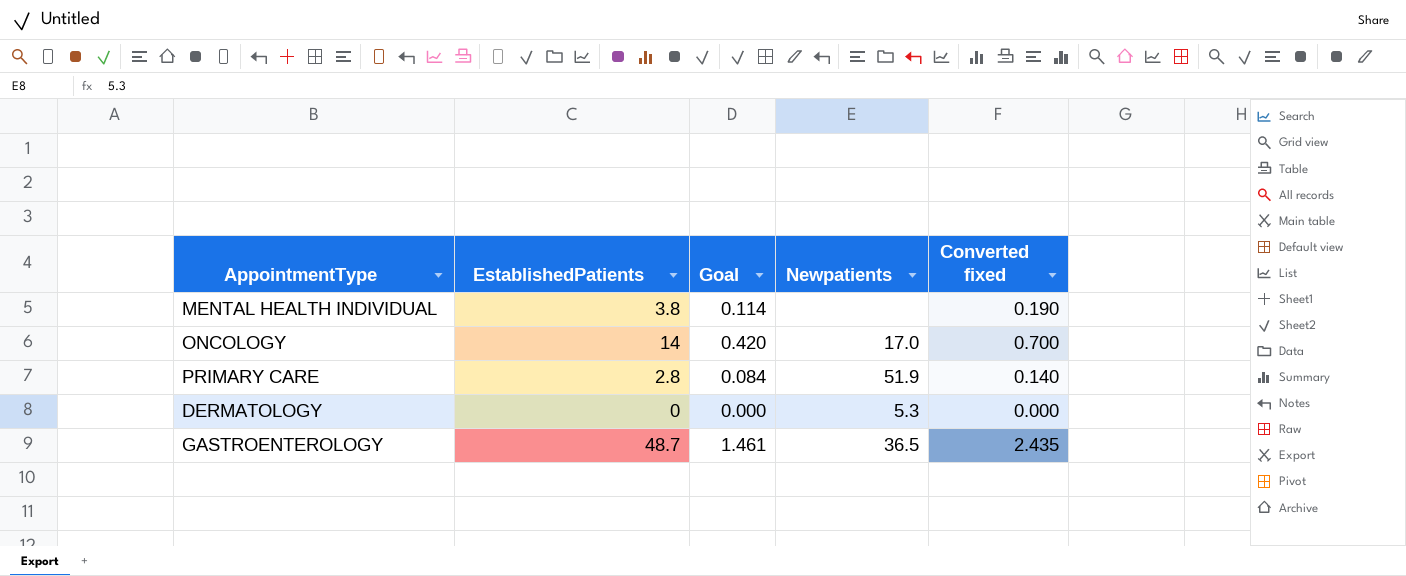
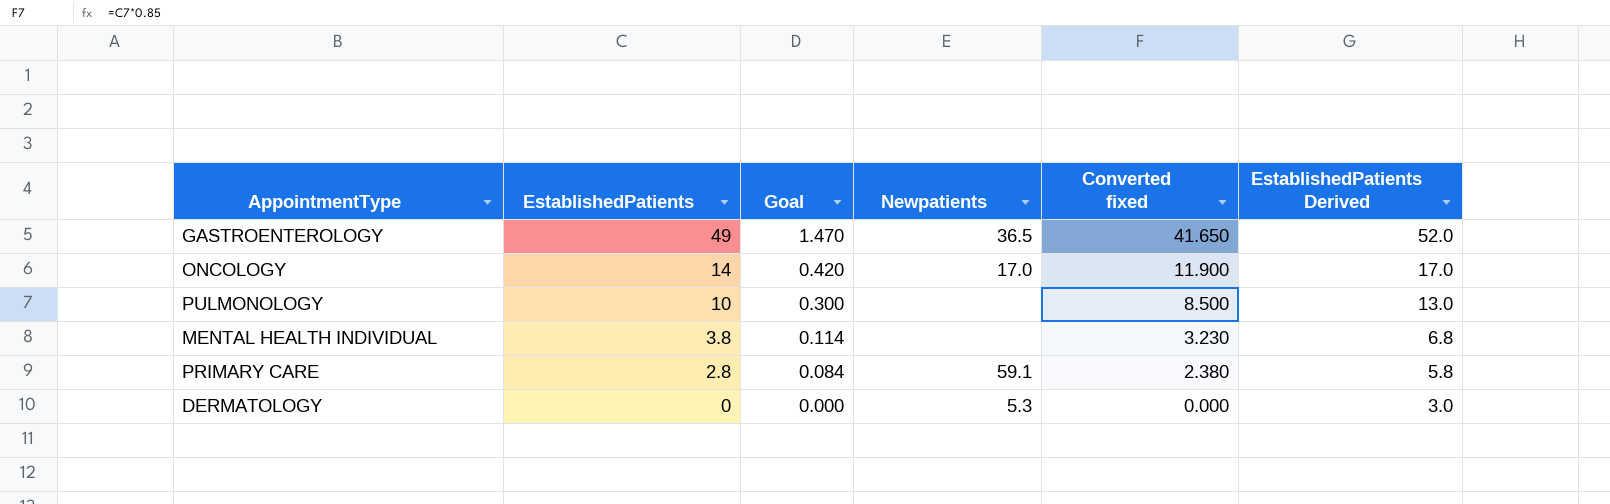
row order: none -> EstablishedPatients descending
column Converted fixed | formula: [EstablishedPatients] * 0.05 -> [EstablishedPatients] * 0.85
column EstablishedPatients Derived | formula: none -> [EstablishedPatients] + 3
GASTROENTEROLOGY | EstablishedPatients: 48.7 -> 49
GASTROENTEROLOGY | Goal: 1.461 -> 1.470
row PULMONOLOGY: none -> 10 | 0.300 | none | 8.500 | 13.0
PRIMARY CARE | Newpatients: 51.9 -> 59.1

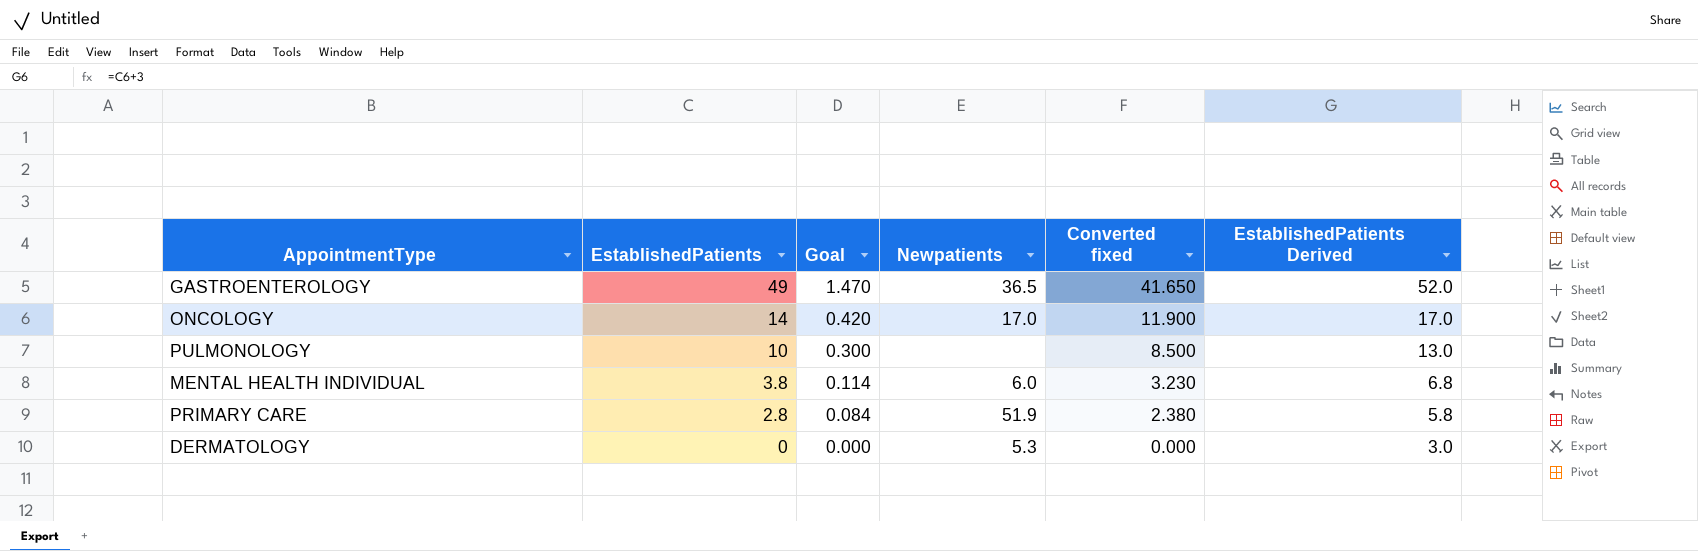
MENTAL HEALTH INDIVIDUAL | Newpatients: none -> 6.0
PRIMARY CARE | Newpatients: 59.1 -> 51.9

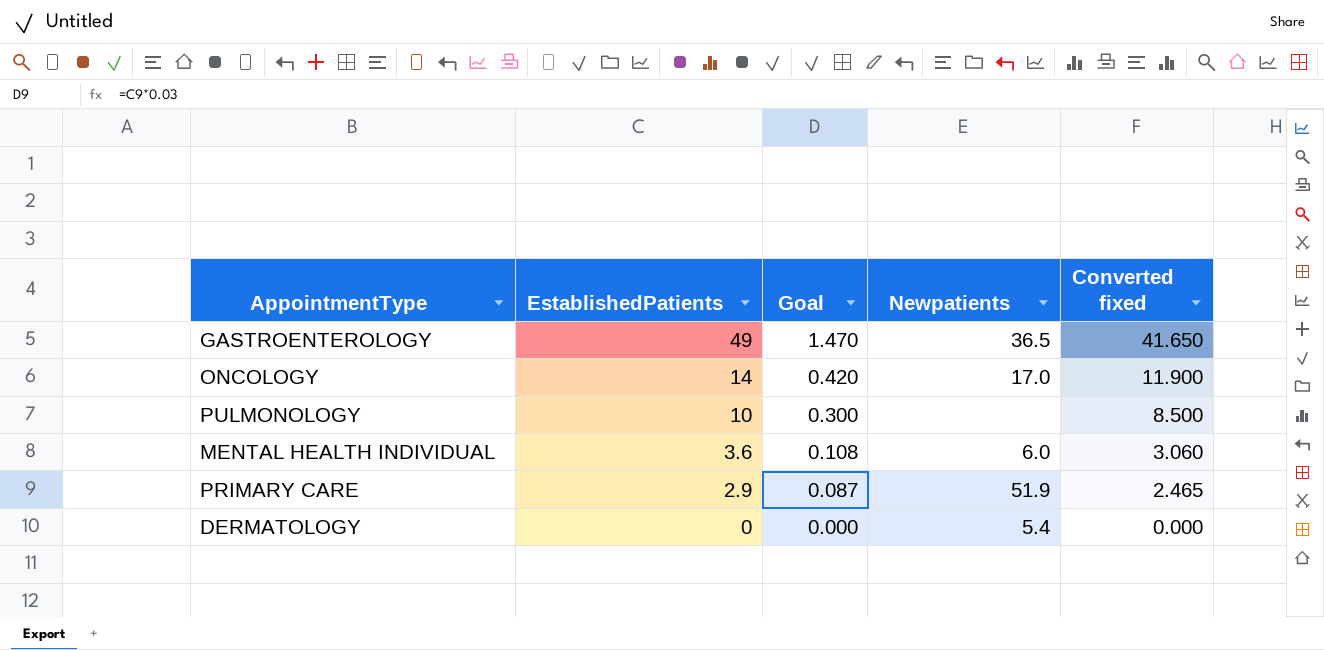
column EstablishedPatients Derived | formula: [EstablishedPatients] + 3 -> none
MENTAL HEALTH INDIVIDUAL | EstablishedPatients: 3.8 -> 3.6
MENTAL HEALTH INDIVIDUAL | Goal: 0.114 -> 0.108
MENTAL HEALTH INDIVIDUAL | Converted fixed: 3.230 -> 3.060
PRIMARY CARE | EstablishedPatients: 2.8 -> 2.9
PRIMARY CARE | Goal: 0.084 -> 0.087
PRIMARY CARE | Converted fixed: 2.380 -> 2.465
DERMATOLOGY | Newpatients: 5.3 -> 5.4

